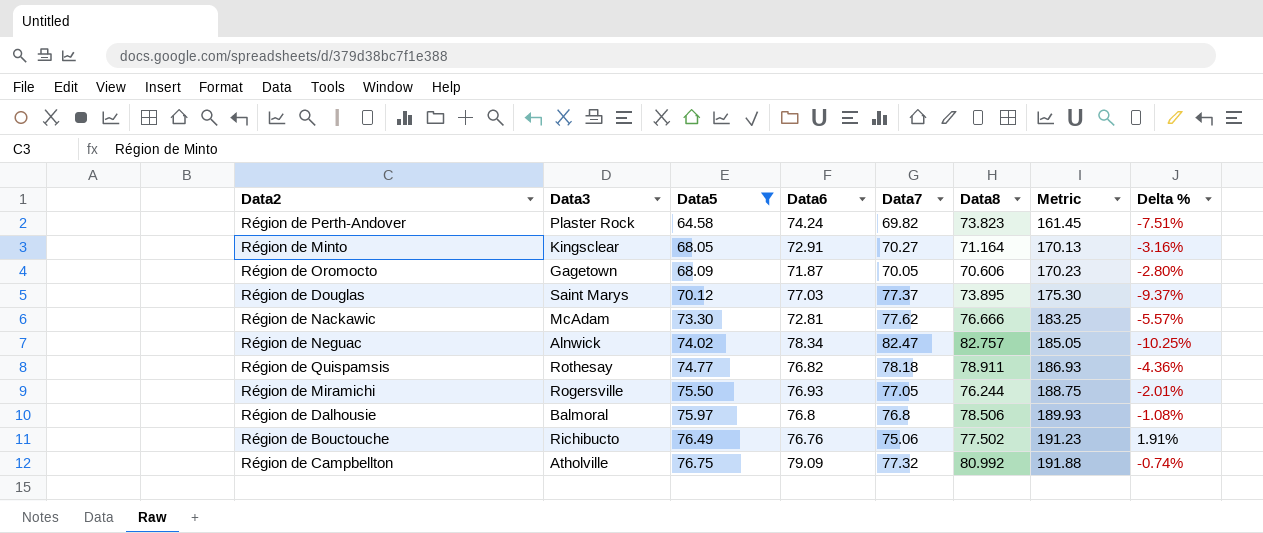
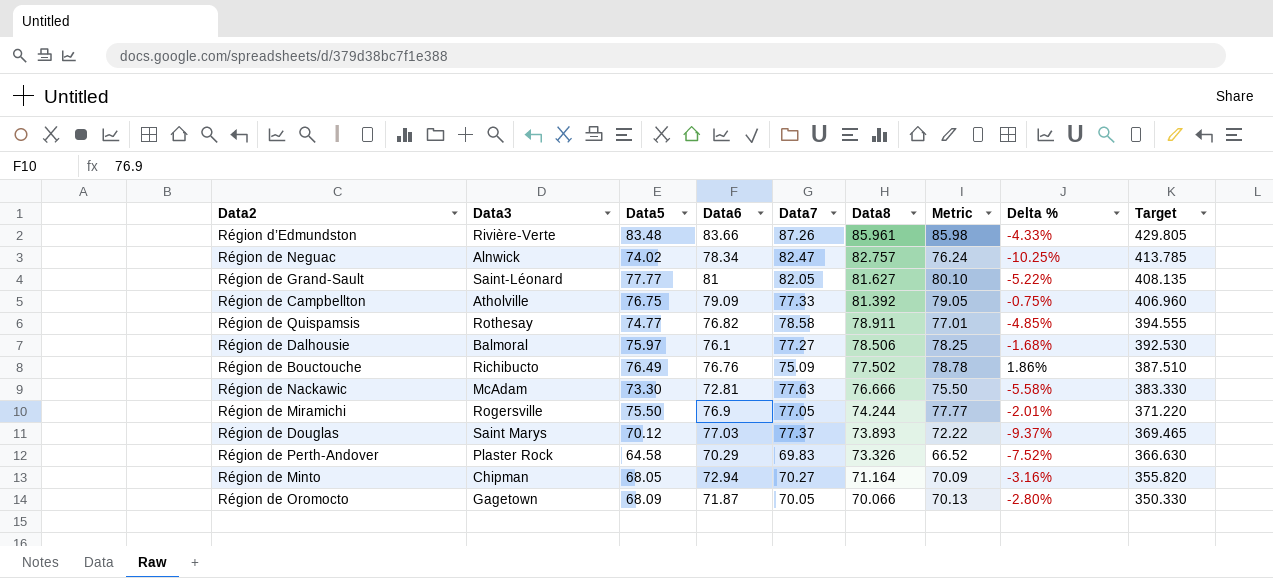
filter: Data5 <= 76.75 -> none
row order: Data5 ascending -> Data8 descending
column Metric | formula: [Data5] * 2.5 -> [Data5] * 1.03
column Target | formula: none -> [Data8] * 5
Région de Campbellton | Data7: 77.32 -> 77.33
Région de Campbellton | Data8: 80.992 -> 81.392
Région de Campbellton | Delta %: -0.74% -> -0.75%
Région de Quispamsis | Data7: 78.18 -> 78.58
Région de Quispamsis | Delta %: -4.36% -> -4.85%
Région de Dalhousie | Data6: 76.8 -> 76.1
Région de Dalhousie | Data7: 76.8 -> 77.27
Région de Dalhousie | Delta %: -1.08% -> -1.68%
Région de Bouctouche | Data7: 75.06 -> 75.09
Région de Bouctouche | Delta %: 1.91% -> 1.86%
Région de Nackawic | Data7: 77.62 -> 77.63
Région de Nackawic | Delta %: -5.57% -> -5.58%
Région de Miramichi | Data6: 76.93 -> 76.9
Région de Miramichi | Data8: 76.244 -> 74.244
Région de Douglas | Data8: 73.895 -> 73.893
Région de Perth-Andover | Data6: 74.24 -> 70.29
Région de Perth-Andover | Data7: 69.82 -> 69.83
Région de Perth-Andover | Data8: 73.823 -> 73.326
Région de Perth-Andover | Delta %: -7.51% -> -7.52%
Région de Minto | Data3: Kingsclear -> Chipman
Région de Minto | Data6: 72.91 -> 72.94
Région de Oromocto | Data8: 70.606 -> 70.066

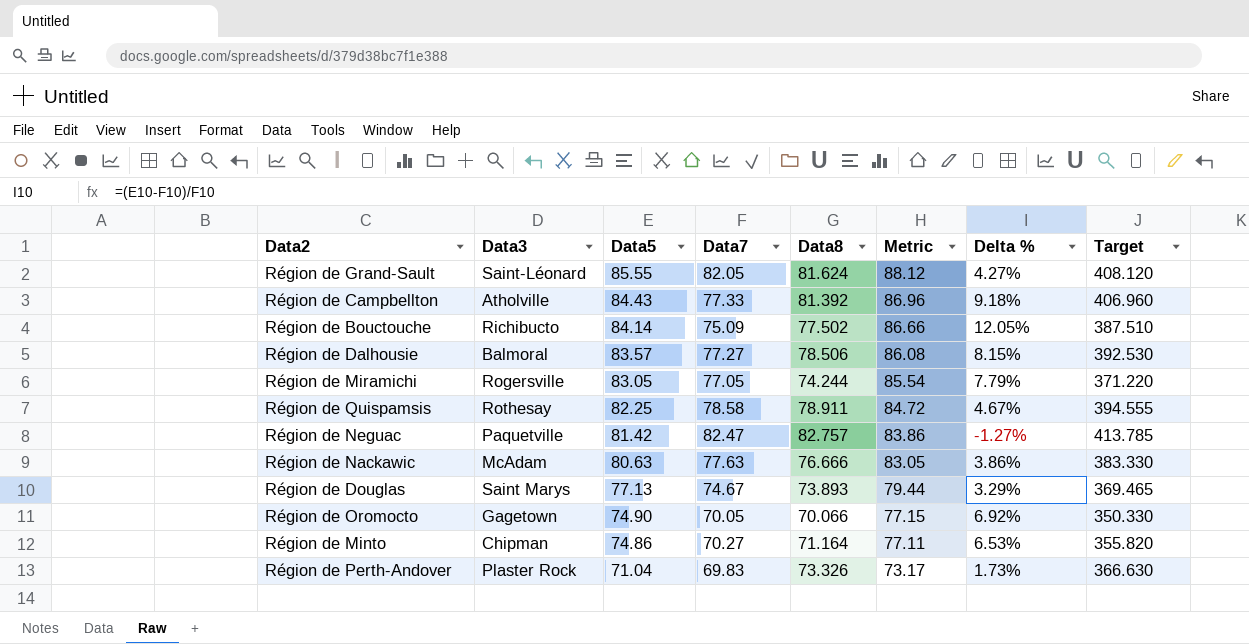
row order: Data8 descending -> Data5 descending
column Data6 | position: 4 -> none
row Région d’Edmundston: Rivière-Verte | 83.48 | 83.66 | 87.26 | 85.961 | 85.98 | -4.33% | 429.805 -> none
Région de Grand-Sault | Data5: 77.77 -> 85.55
Région de Grand-Sault | Data8: 81.627 -> 81.624
Région de Grand-Sault | Metric: 80.10 -> 88.12
Région de Grand-Sault | Delta %: -5.22% -> 4.27%
Région de Grand-Sault | Target: 408.135 -> 408.120
Région de Campbellton | Data5: 76.75 -> 84.43
Région de Campbellton | Metric: 79.05 -> 86.96
Région de Campbellton | Delta %: -0.75% -> 9.18%
Région de Bouctouche | Data5: 76.49 -> 84.14
Région de Bouctouche | Metric: 78.78 -> 86.66
Région de Bouctouche | Delta %: 1.86% -> 12.05%
Région de Dalhousie | Data5: 75.97 -> 83.57
Région de Dalhousie | Metric: 78.25 -> 86.08
Région de Dalhousie | Delta %: -1.68% -> 8.15%
Région de Miramichi | Data5: 75.50 -> 83.05
Région de Miramichi | Metric: 77.77 -> 85.54
Région de Miramichi | Delta %: -2.01% -> 7.79%
Région de Quispamsis | Data5: 74.77 -> 82.25
Région de Quispamsis | Metric: 77.01 -> 84.72
Région de Quispamsis | Delta %: -4.85% -> 4.67%
Région de Neguac | Data3: Alnwick -> Paquetville
Région de Neguac | Data5: 74.02 -> 81.42
Région de Neguac | Metric: 76.24 -> 83.86
Région de Neguac | Delta %: -10.25% -> -1.27%
Région de Nackawic | Data5: 73.30 -> 80.63
Région de Nackawic | Metric: 75.50 -> 83.05
Région de Nackawic | Delta %: -5.58% -> 3.86%
Région de Douglas | Data5: 70.12 -> 77.13
Région de Douglas | Data7: 77.37 -> 74.67
Région de Douglas | Metric: 72.22 -> 79.44
Région de Douglas | Delta %: -9.37% -> 3.29%
Région de Oromocto | Data5: 68.09 -> 74.90
Région de Oromocto | Metric: 70.13 -> 77.15
Région de Oromocto | Delta %: -2.80% -> 6.92%
Région de Minto | Data5: 68.05 -> 74.86
Région de Minto | Metric: 70.09 -> 77.11
Région de Minto | Delta %: -3.16% -> 6.53%
Région de Perth-Andover | Data5: 64.58 -> 71.04
Région de Perth-Andover | Metric: 66.52 -> 73.17
Région de Perth-Andover | Delta %: -7.52% -> 1.73%

